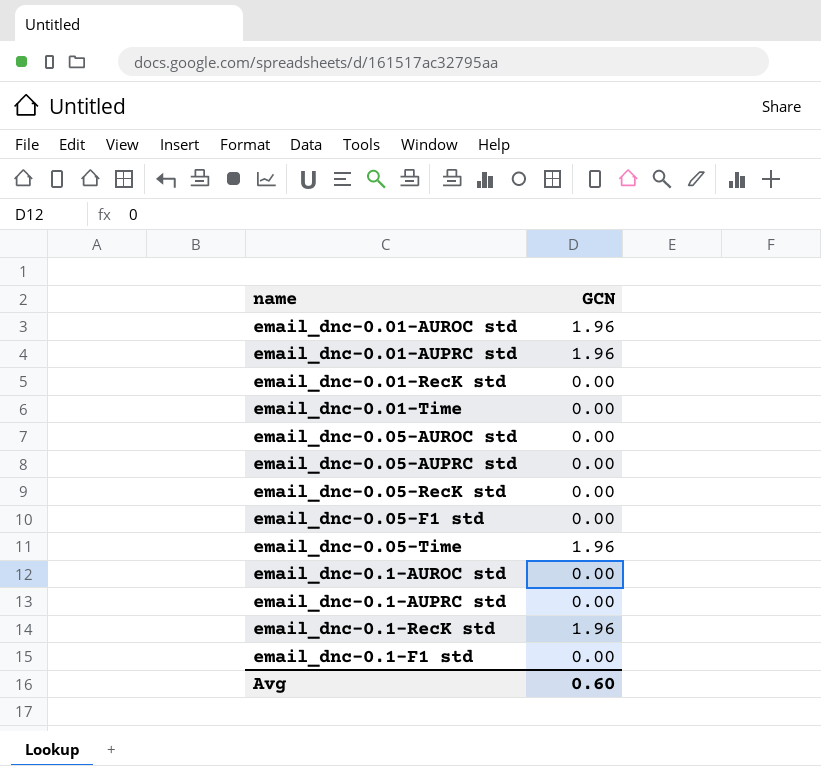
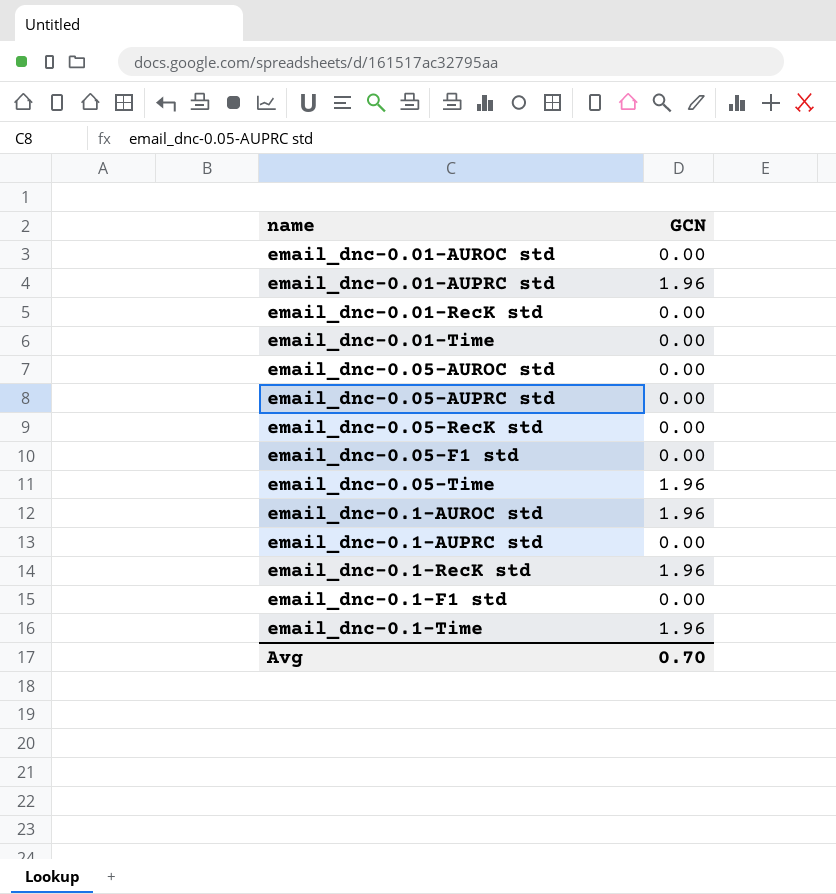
email_dnc-0.01-AUROC std | GCN: 1.96 -> 0.00
email_dnc-0.1-AUROC std | GCN: 0.00 -> 1.96
row email_dnc-0.1-Time: none -> 1.96
Avg | GCN: 0.60 -> 0.70

